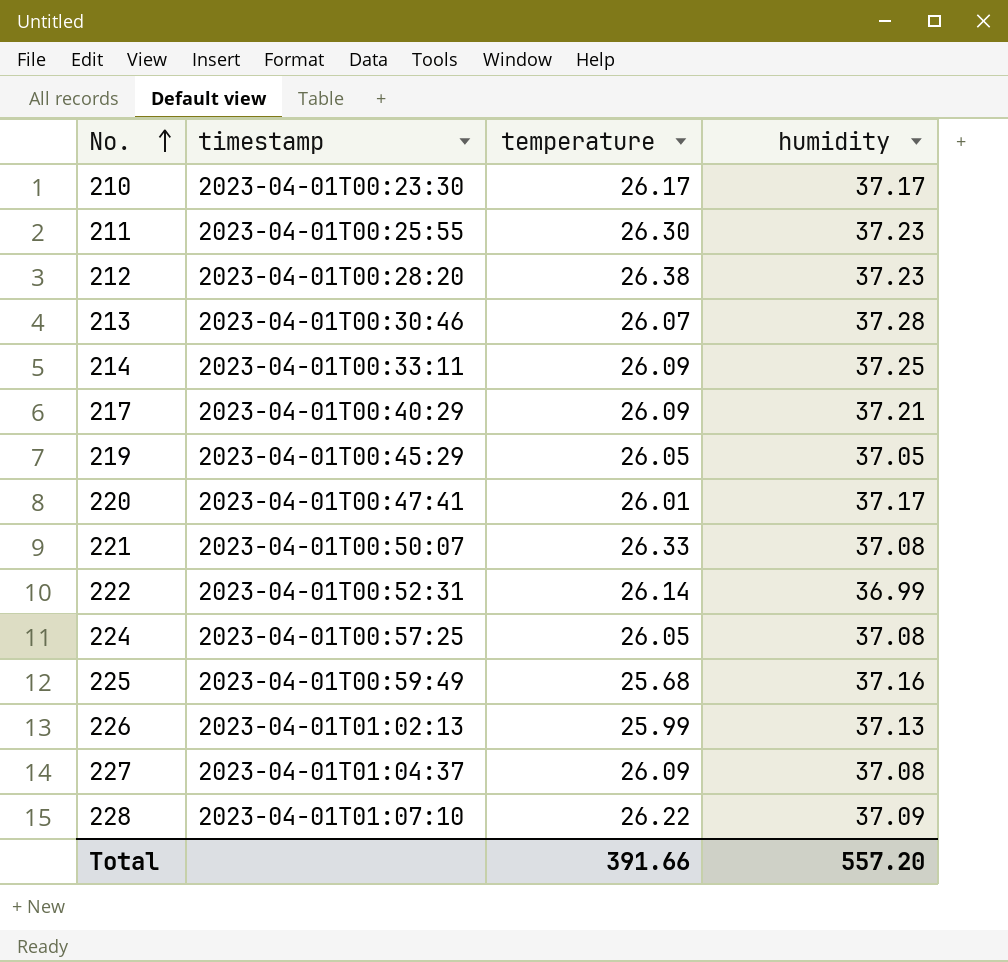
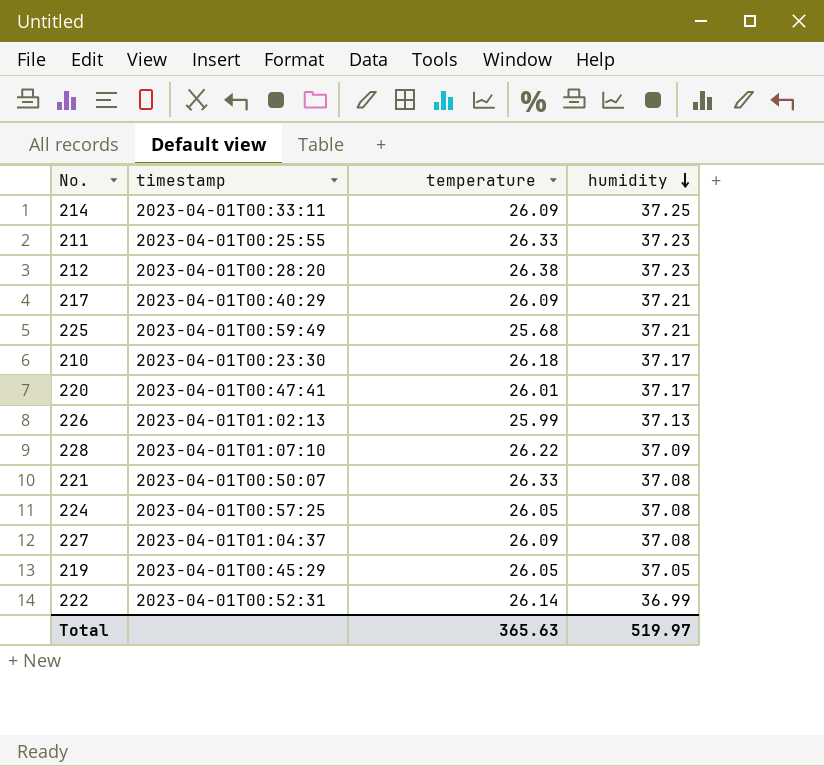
row order: No. ascending -> humidity descending
row 213: 2023-04-01T00:30:46 | 26.07 | 37.28 -> none
211 | temperature: 26.30 -> 26.33
225 | humidity: 37.16 -> 37.21
210 | temperature: 26.17 -> 26.18
Total | temperature: 391.66 -> 365.63
Total | humidity: 557.20 -> 519.97

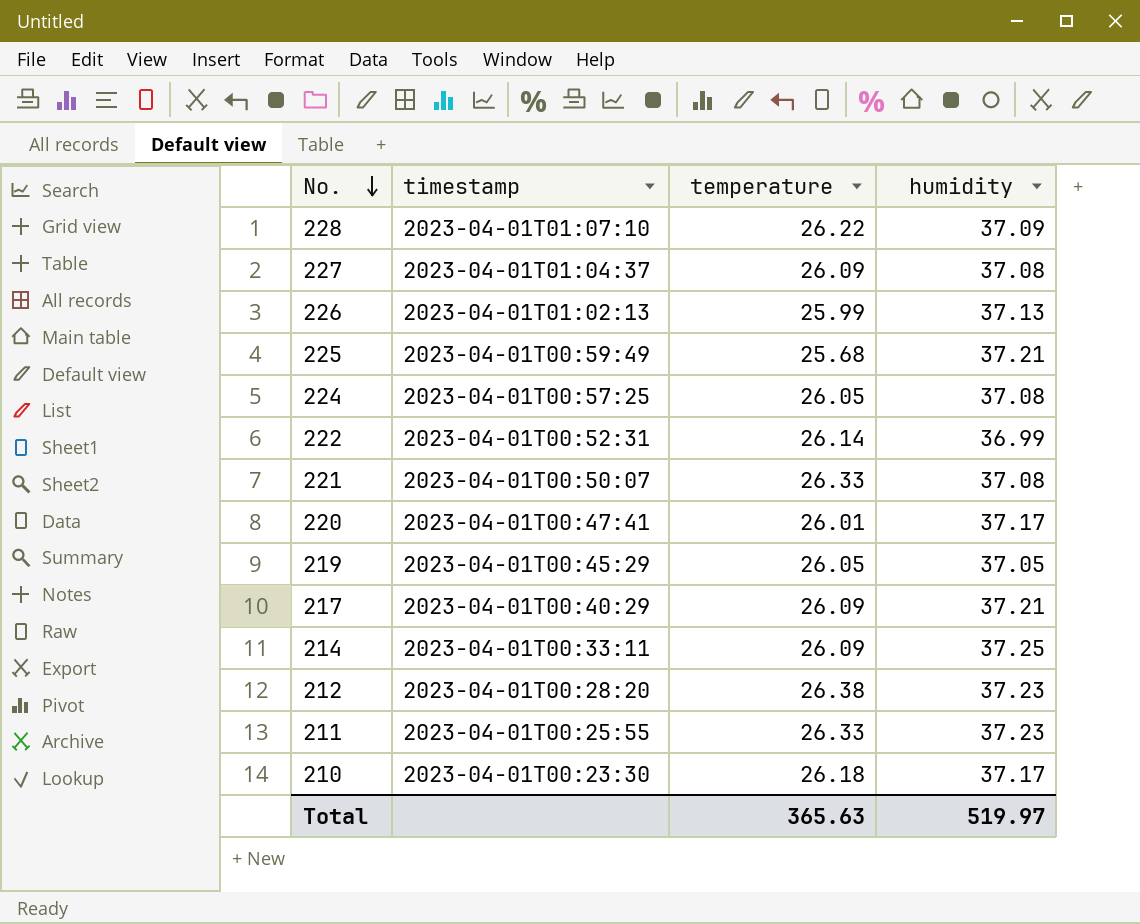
row order: humidity descending -> No. descending

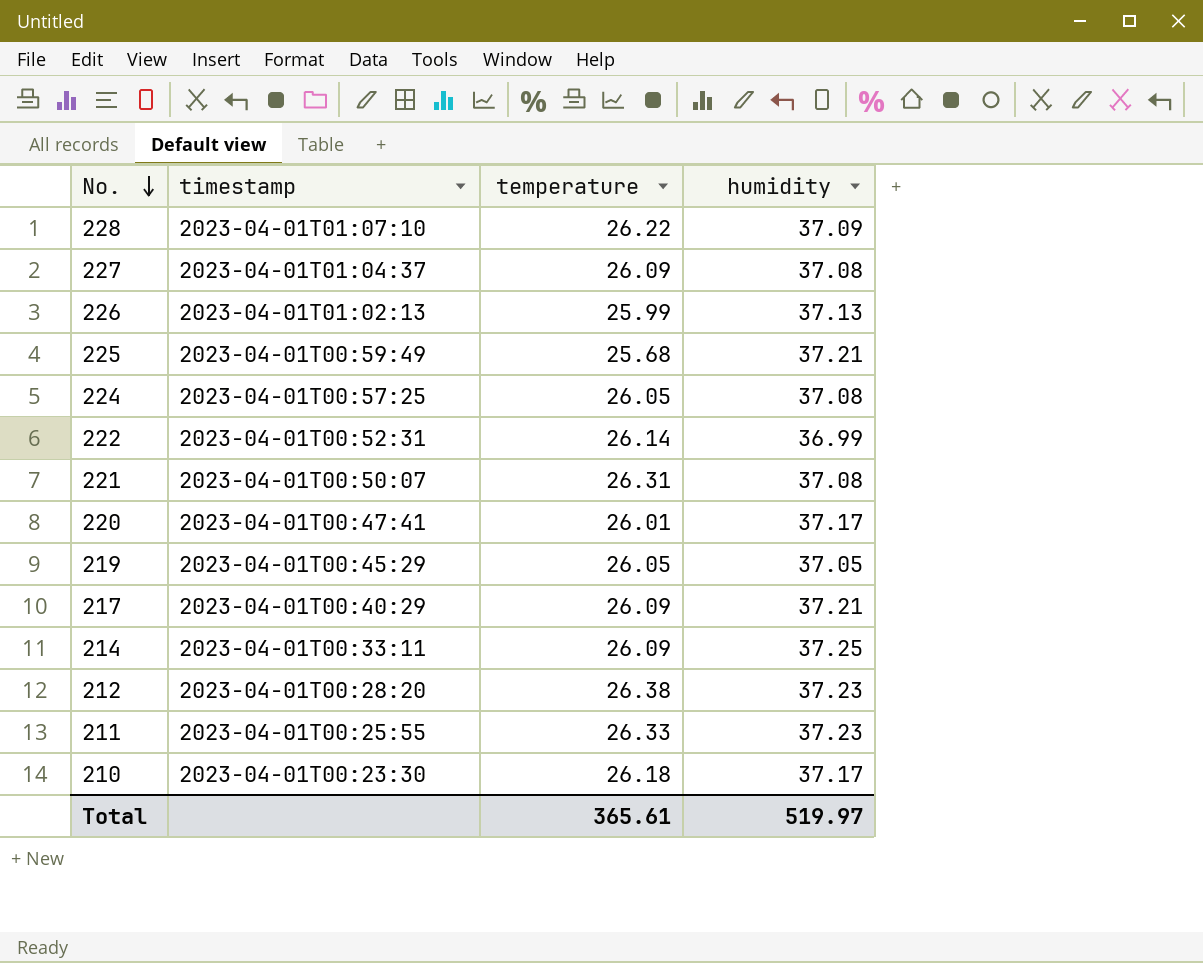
221 | temperature: 26.33 -> 26.31
Total | temperature: 365.63 -> 365.61

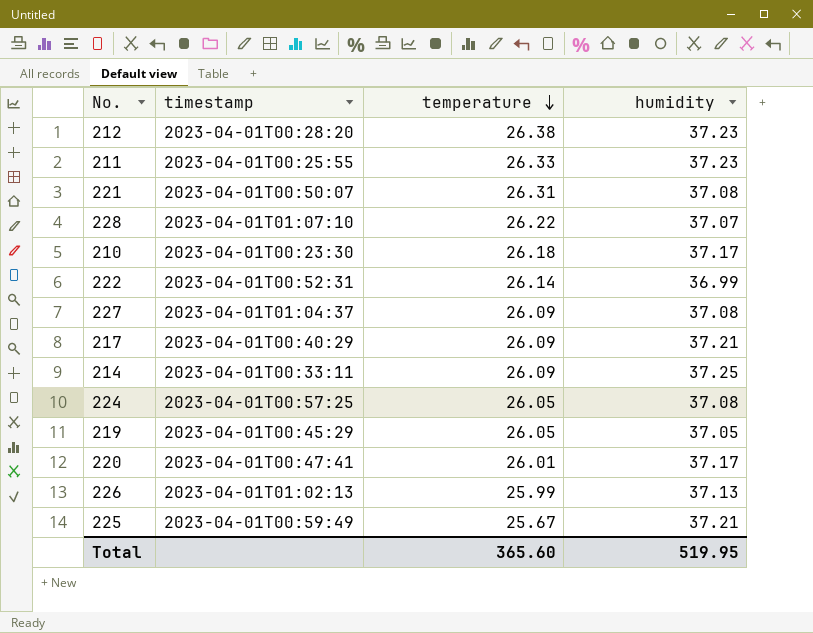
row order: No. descending -> temperature descending
228 | humidity: 37.09 -> 37.07
225 | temperature: 25.68 -> 25.67
Total | temperature: 365.61 -> 365.60
Total | humidity: 519.97 -> 519.95

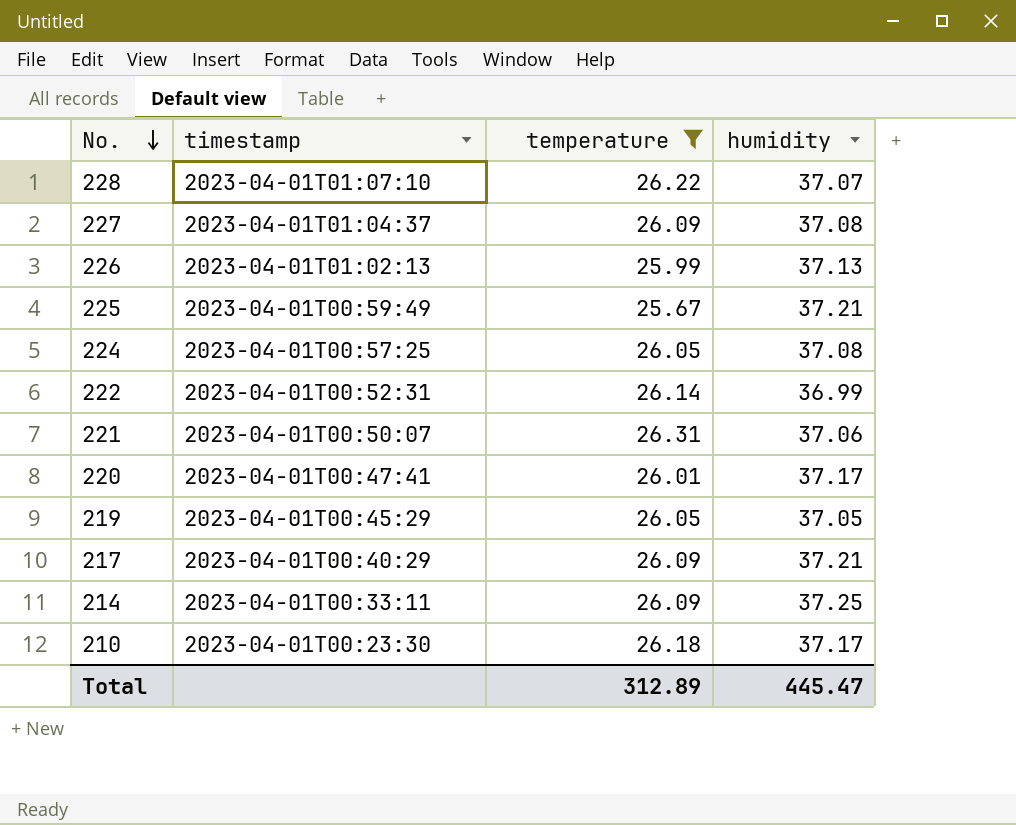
filter: none -> temperature <= 26.31
row order: temperature descending -> No. descending
221 | humidity: 37.08 -> 37.06
Total | temperature: 365.60 -> 312.89
Total | humidity: 519.95 -> 445.47

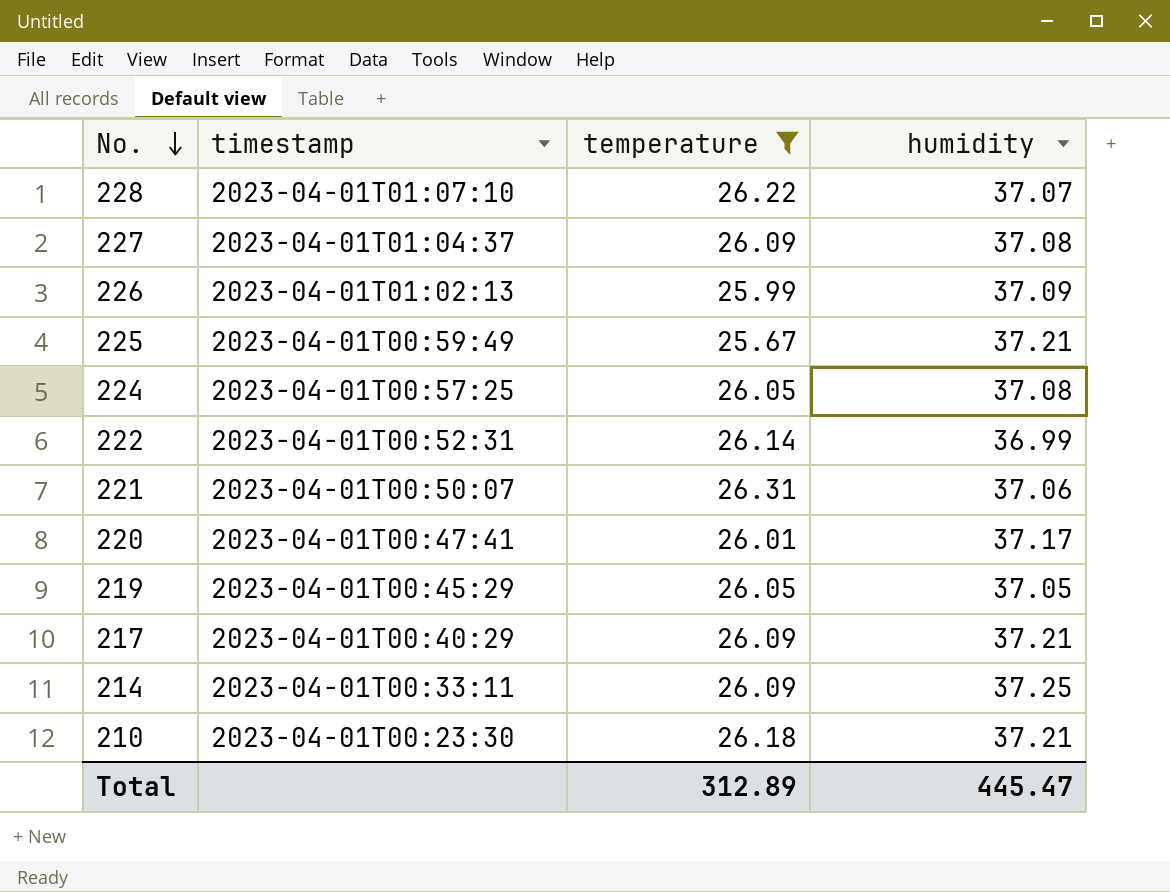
226 | humidity: 37.13 -> 37.09
210 | humidity: 37.17 -> 37.21

